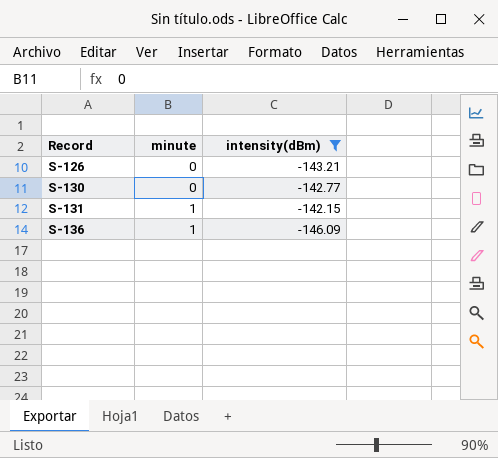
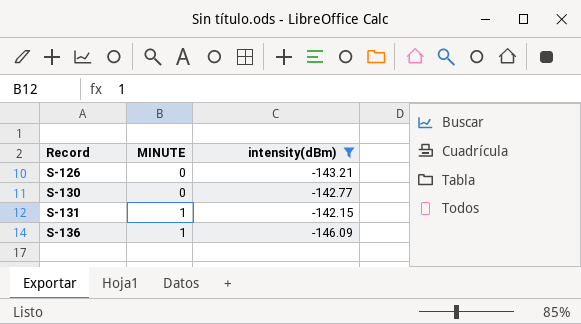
column name: minute -> MINUTE

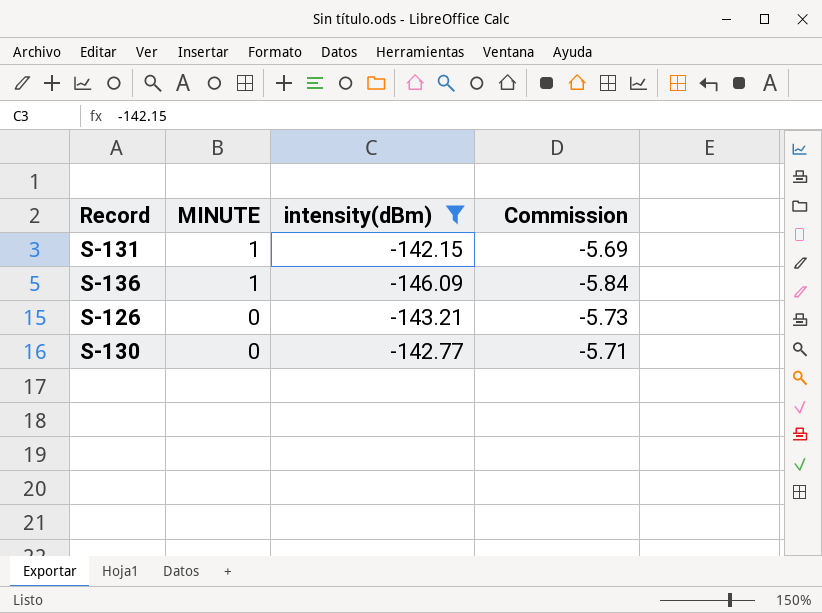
row order: Record ascending -> MINUTE descending
column Commission | formula: none -> [intensity(dBm)] * 0.04

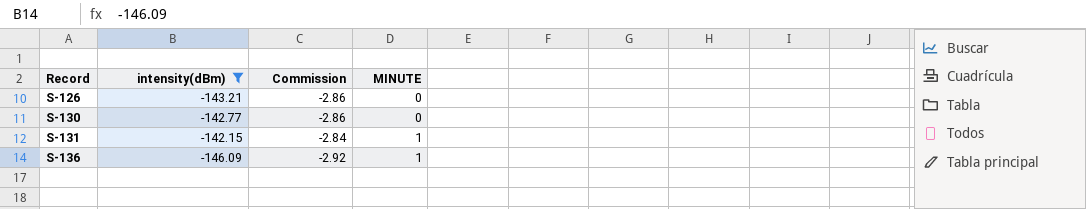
row order: MINUTE descending -> Record ascending
column Commission | formula: [intensity(dBm)] * 0.04 -> [intensity(dBm)] * 0.02
column MINUTE | position: 2 -> 4

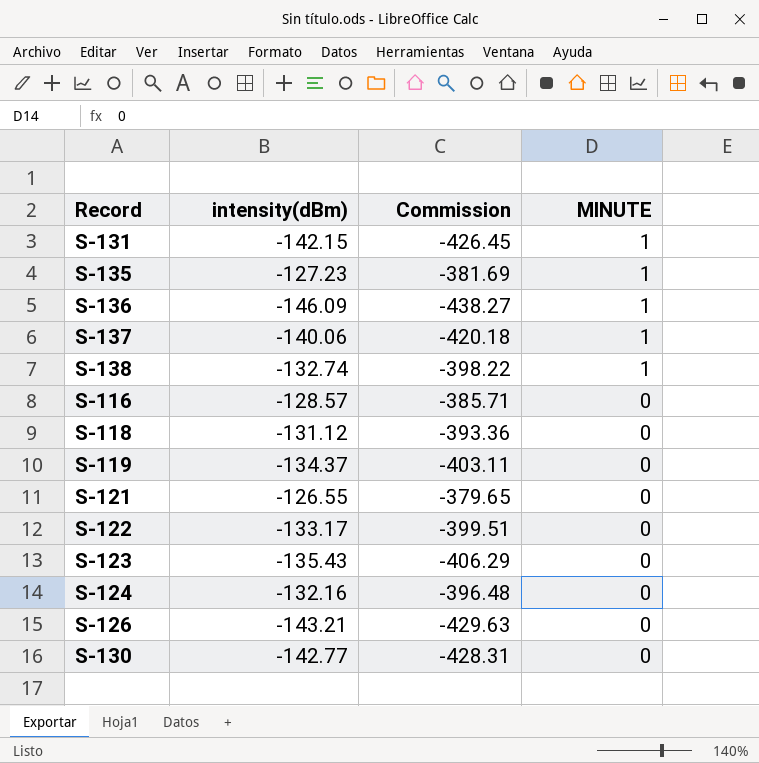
filter: intensity(dBm) <= -142.15 -> none
row order: Record ascending -> MINUTE descending
column Commission | formula: [intensity(dBm)] * 0.02 -> [intensity(dBm)] * 3

